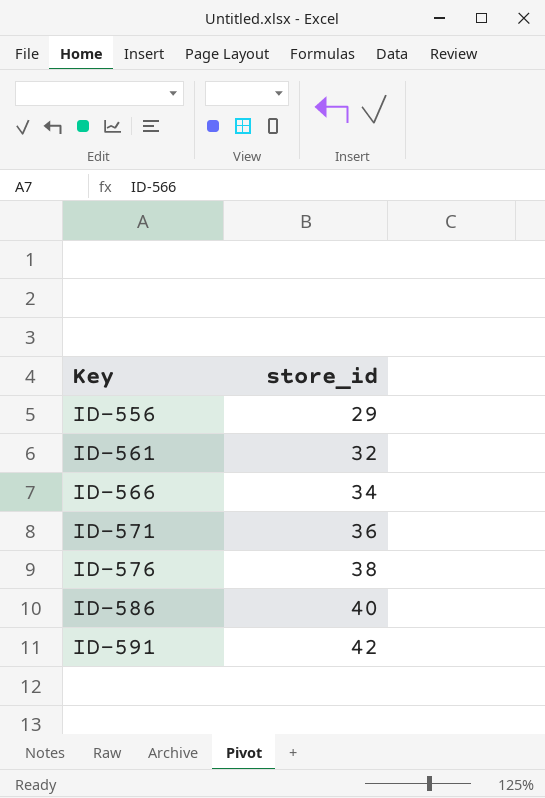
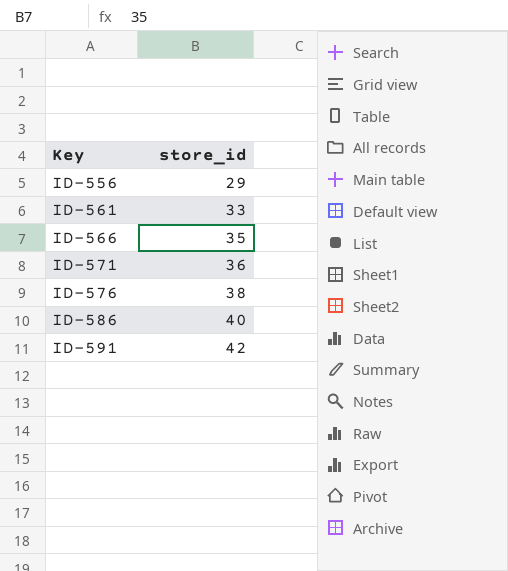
ID-561 | store_id: 32 -> 33
ID-566 | store_id: 34 -> 35

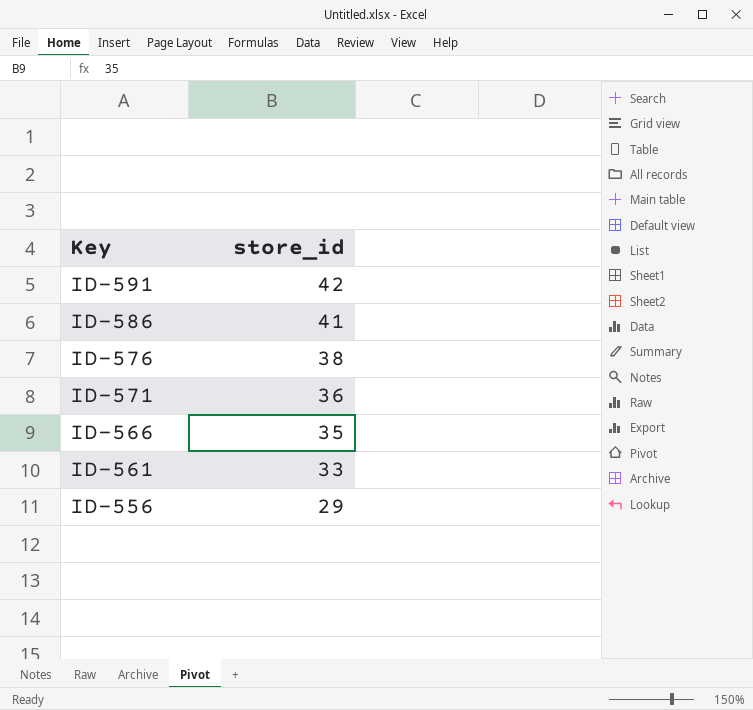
row order: Key ascending -> Key descending
ID-586 | store_id: 40 -> 41

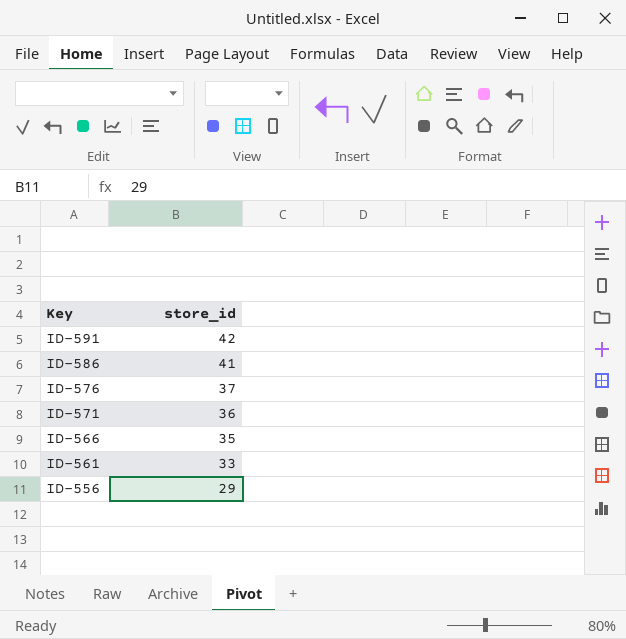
ID-576 | store_id: 38 -> 37

